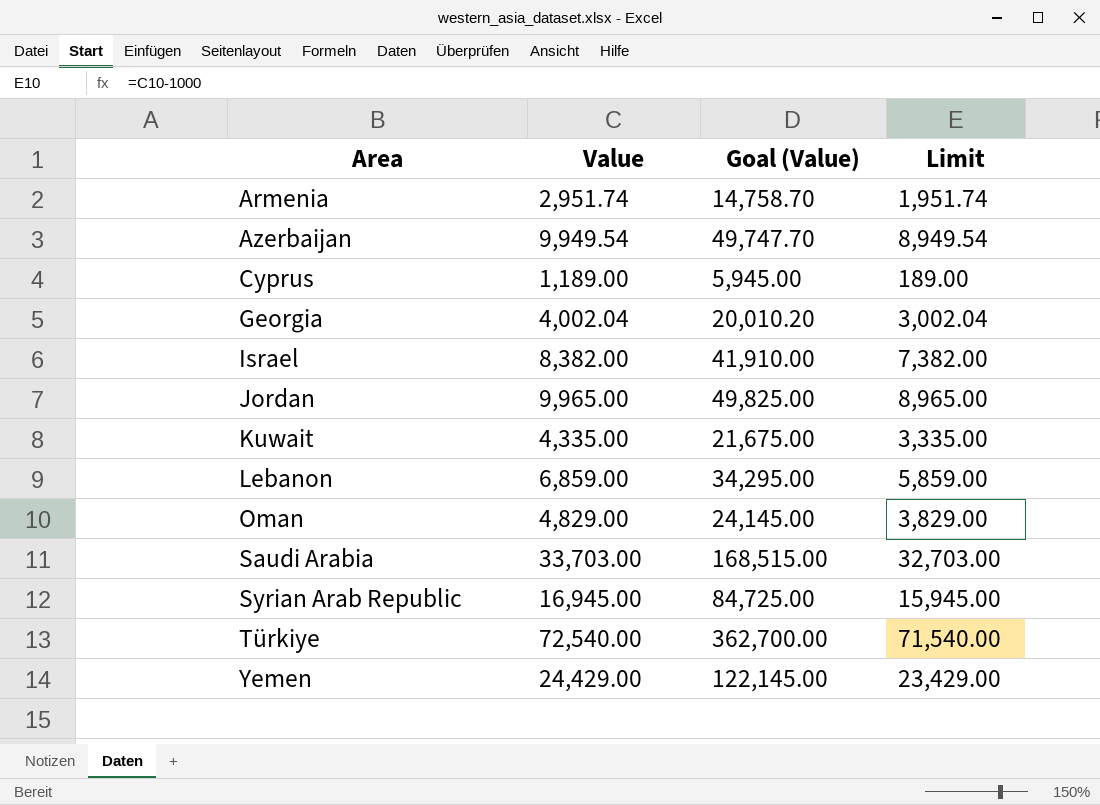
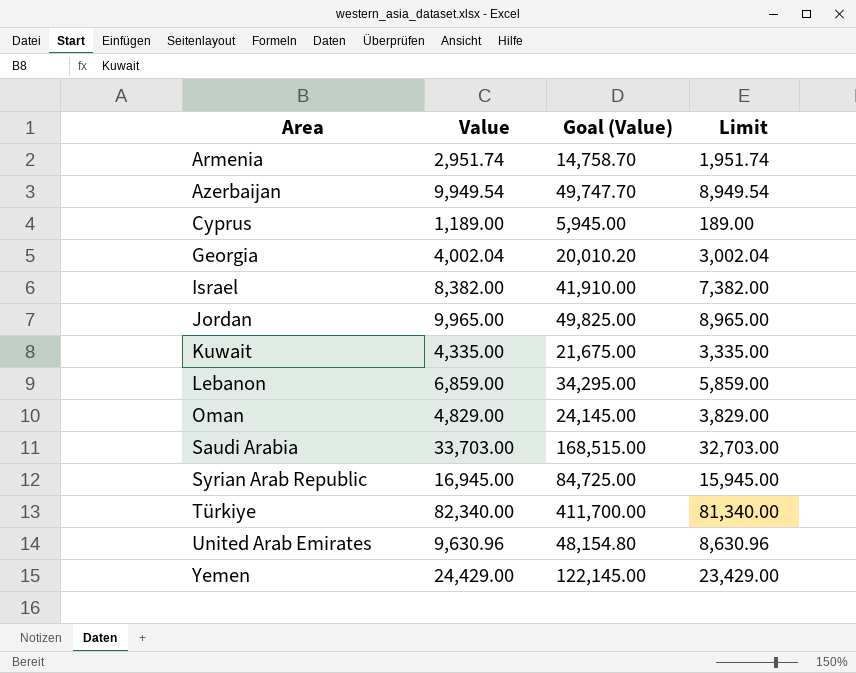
Türkiye | Value: 72,540.00 -> 82,340.00
Türkiye | Goal (Value): 362,700.00 -> 411,700.00
Türkiye | Limit: 71,540.00 -> 81,340.00
row United Arab Emirates: none -> 9,630.96 | 48,154.80 | 8,630.96

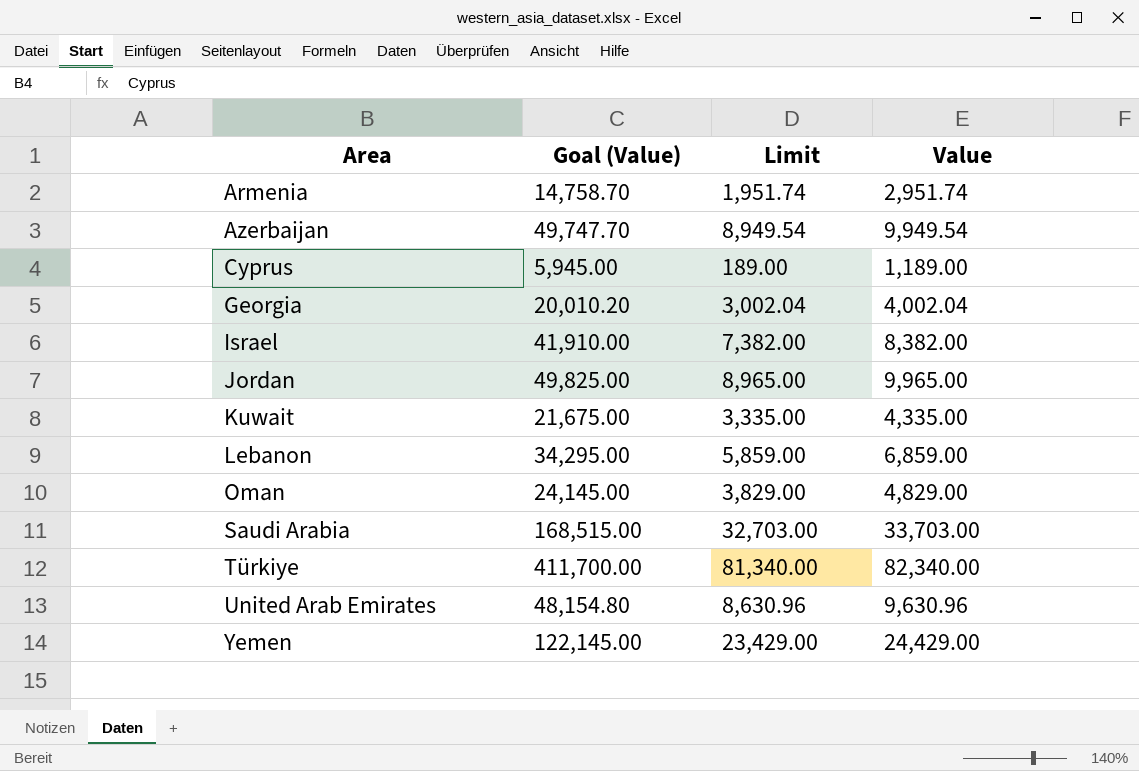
column Value | position: 2 -> 4
row Syrian Arab Republic: 16,945.00 | 84,725.00 | 15,945.00 -> none

